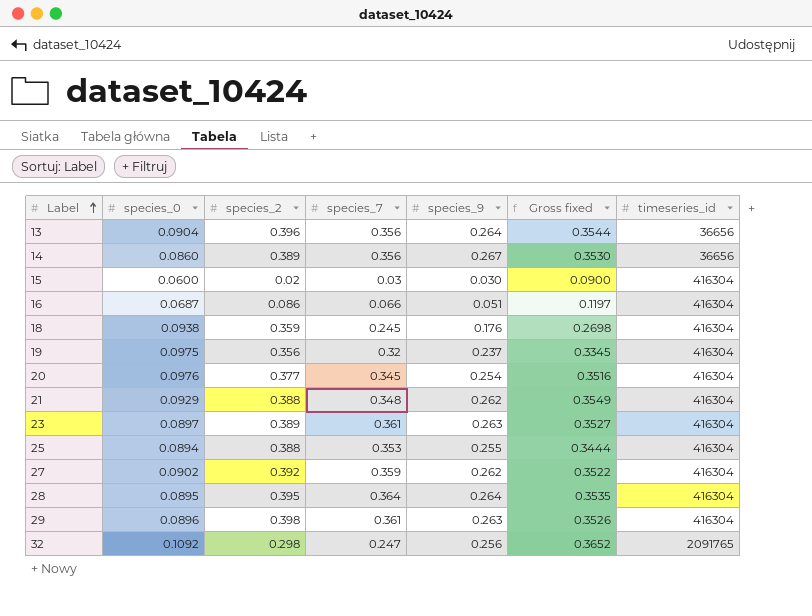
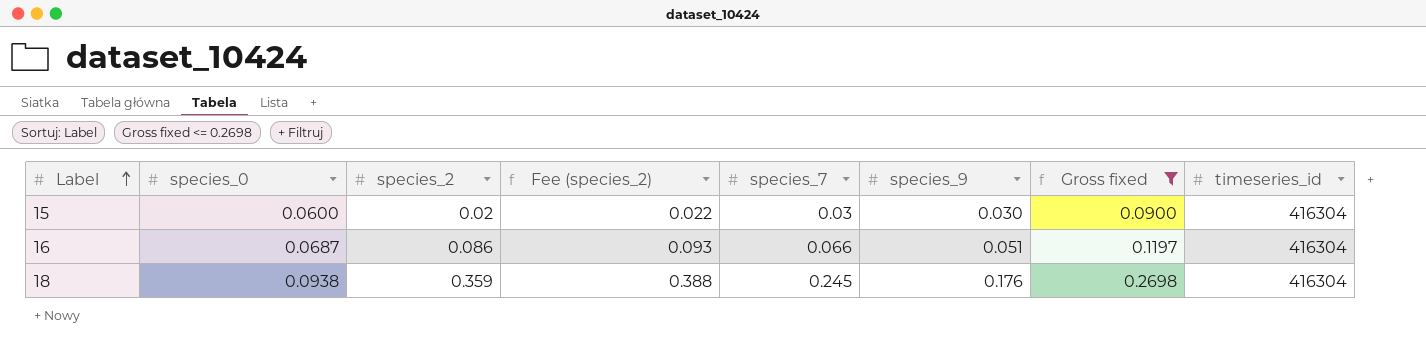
filter: none -> Gross fixed <= 0.2698
column Fee (species_2) | formula: none -> [species_2] * 1.08

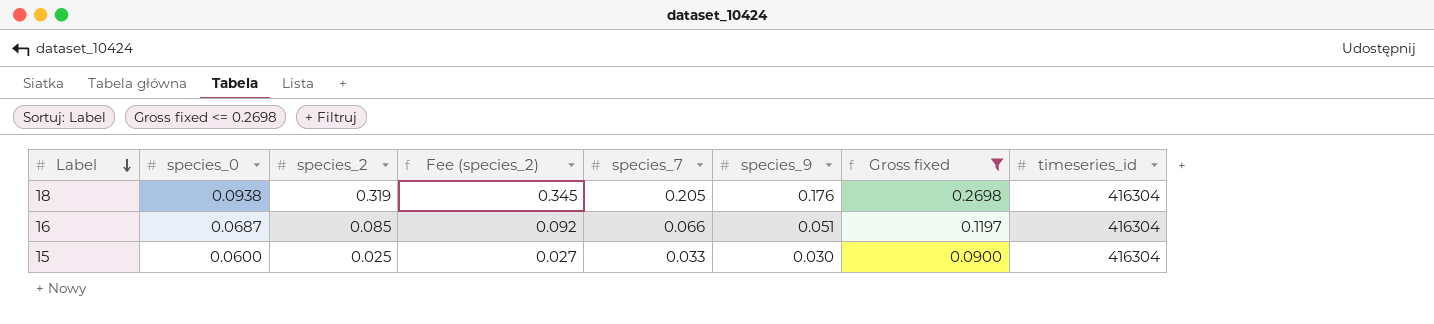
row order: Label ascending -> Label descending
18 | species_2: 0.359 -> 0.319
18 | Fee (species_2): 0.388 -> 0.345
18 | species_7: 0.245 -> 0.205
16 | species_2: 0.086 -> 0.085
16 | Fee (species_2): 0.093 -> 0.092
15 | species_2: 0.02 -> 0.025
15 | Fee (species_2): 0.022 -> 0.027
15 | species_7: 0.03 -> 0.033

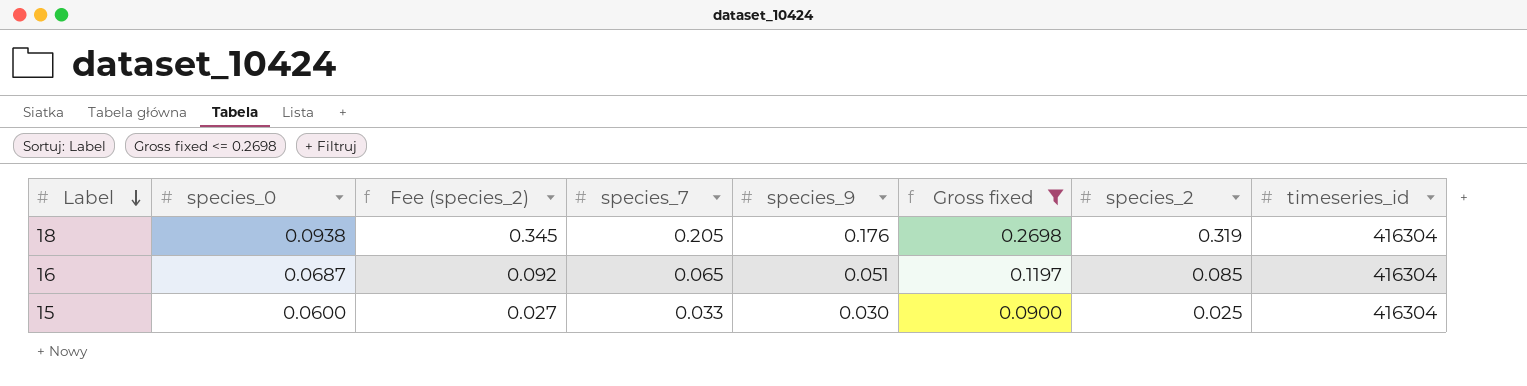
column species_2 | position: 3 -> 7
16 | species_7: 0.066 -> 0.065

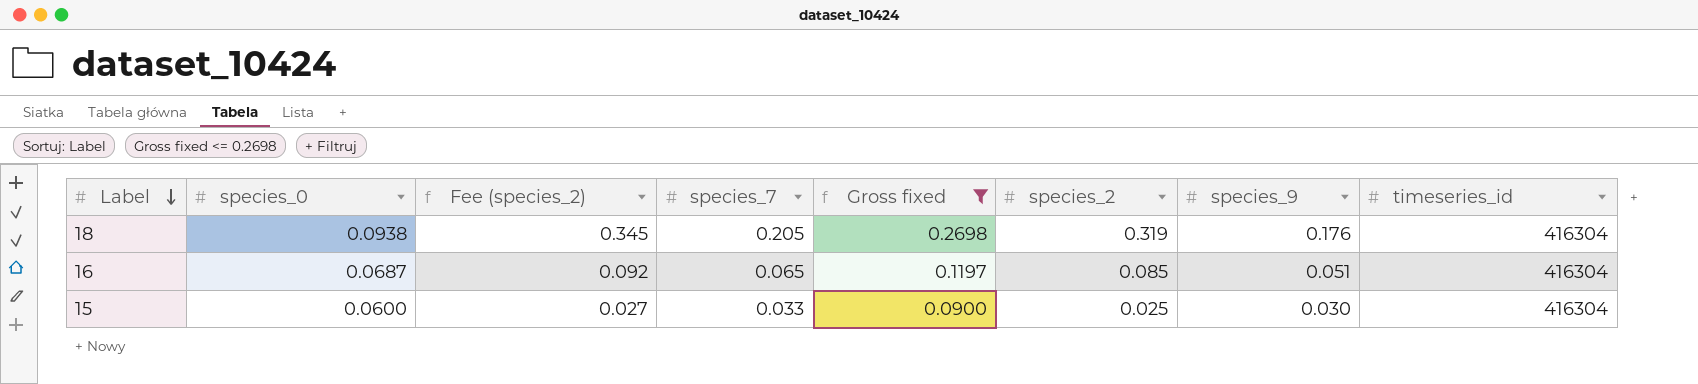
column species_9 | position: 5 -> 7

